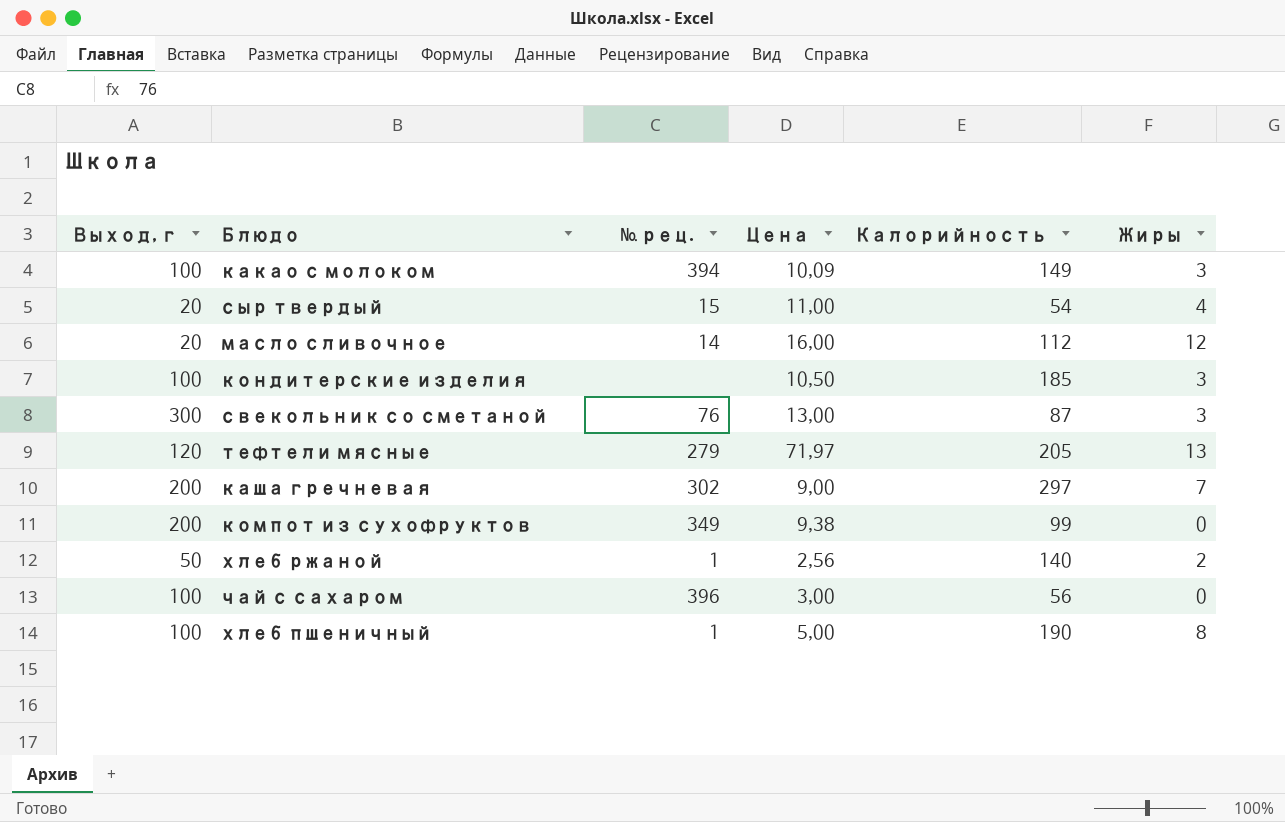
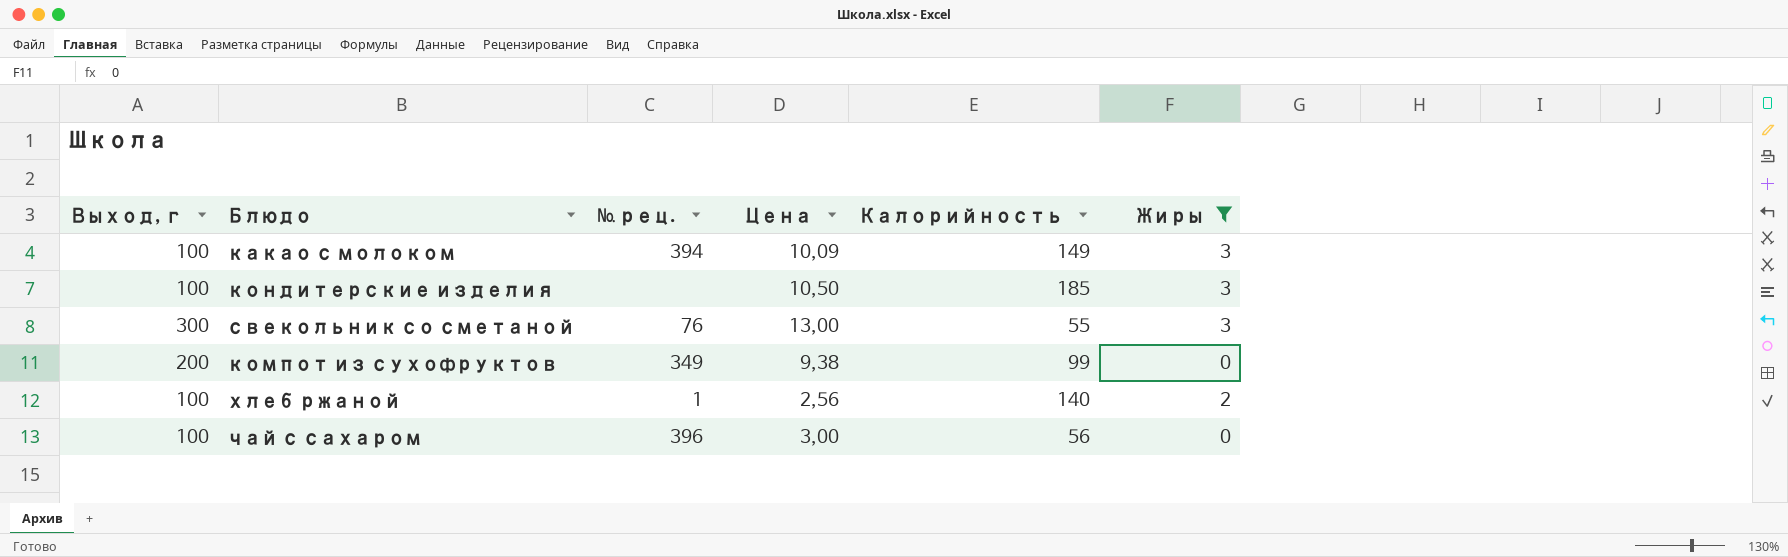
filter: none -> Жиры <= 3
свекольник со сметаной | Калорийность: 87 -> 55
хлеб ржаной | Выход, г: 50 -> 100

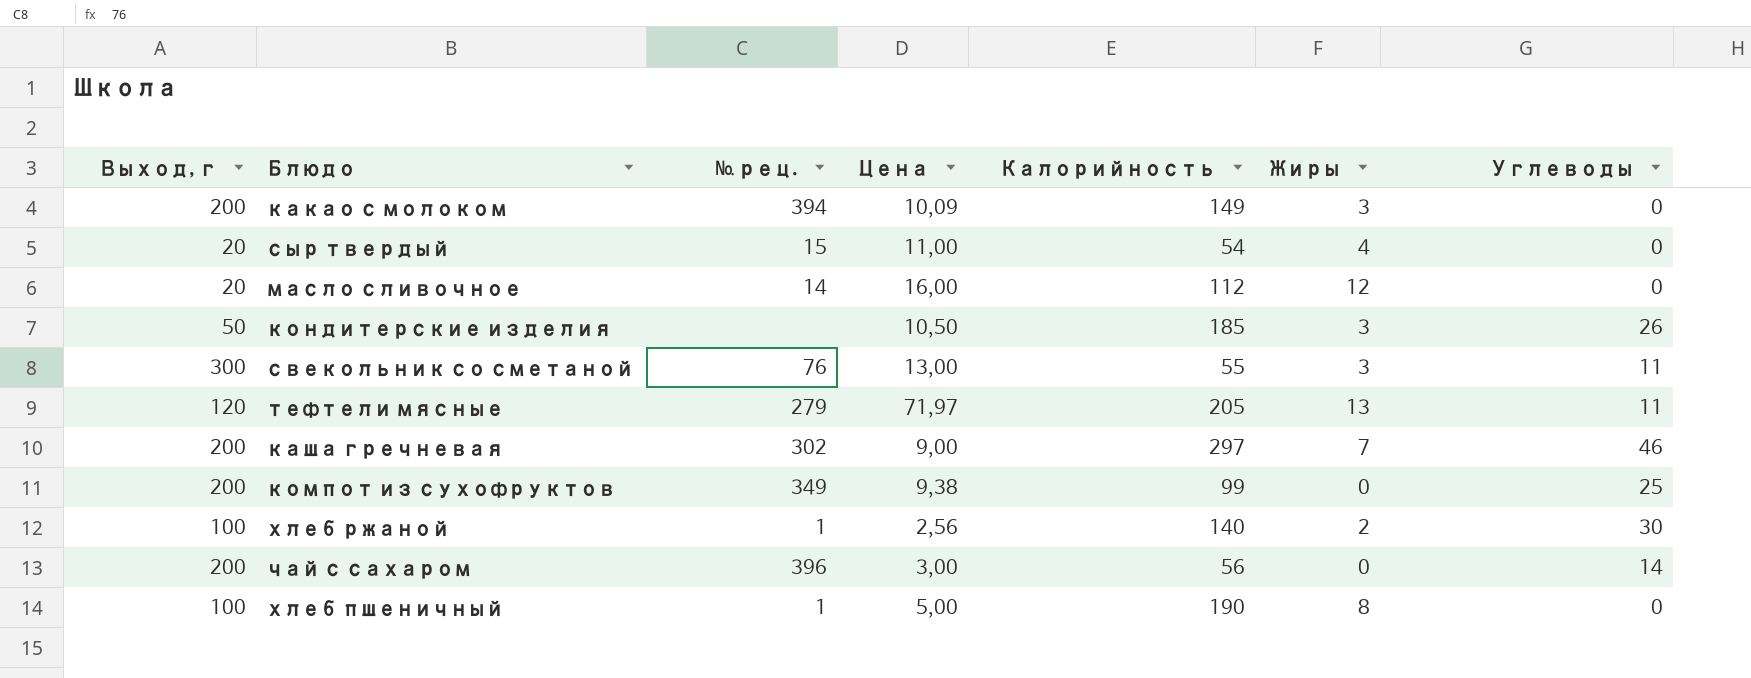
filter: Жиры <= 3 -> none
column Углеводы | position: none -> 7
какао с молоком | Выход, г: 100 -> 200
кондитерские изделия | Выход, г: 100 -> 50
чай с сахаром | Выход, г: 100 -> 200

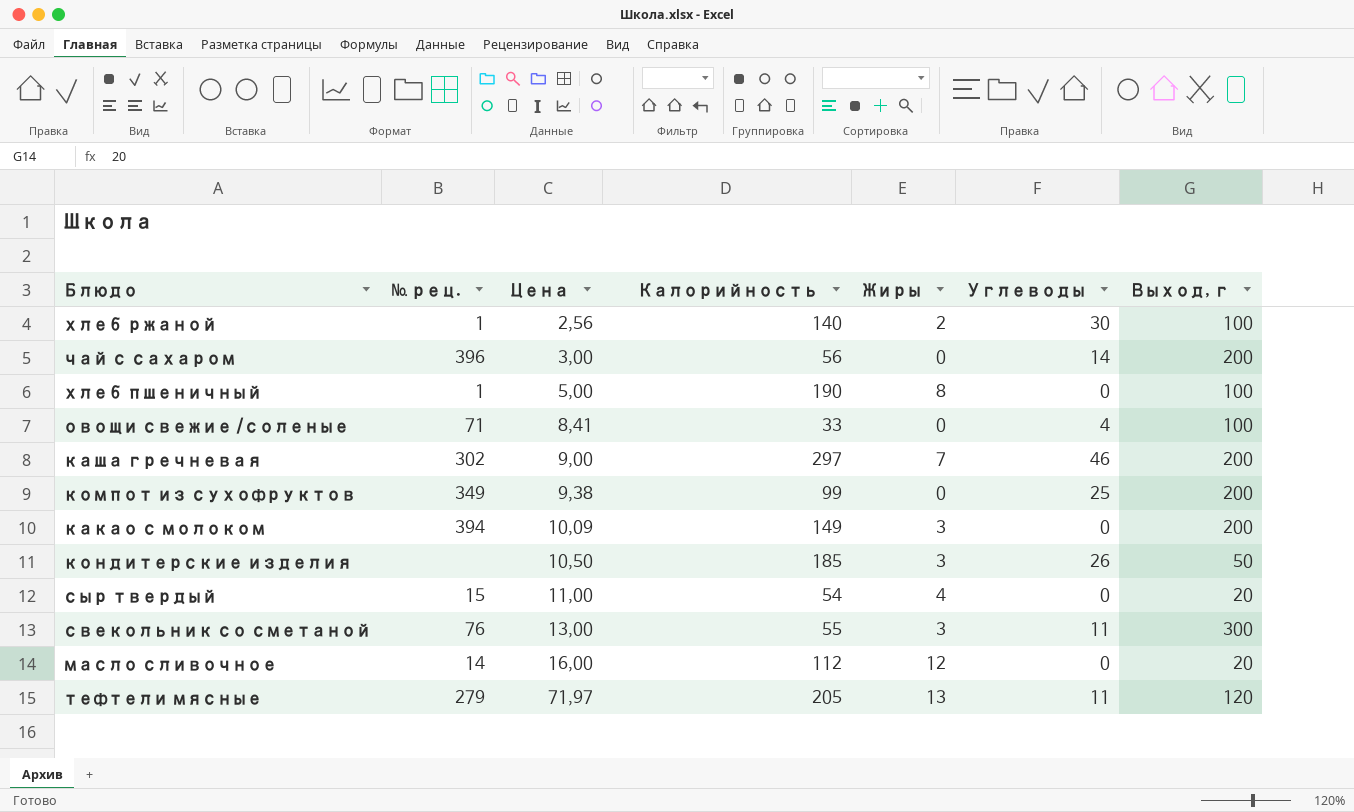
row order: none -> Цена ascending
column Выход, г | position: 1 -> 7
row овощи свежие /соленые: none -> 71 | 8,41 | 33 | 0 | 4 | 100

